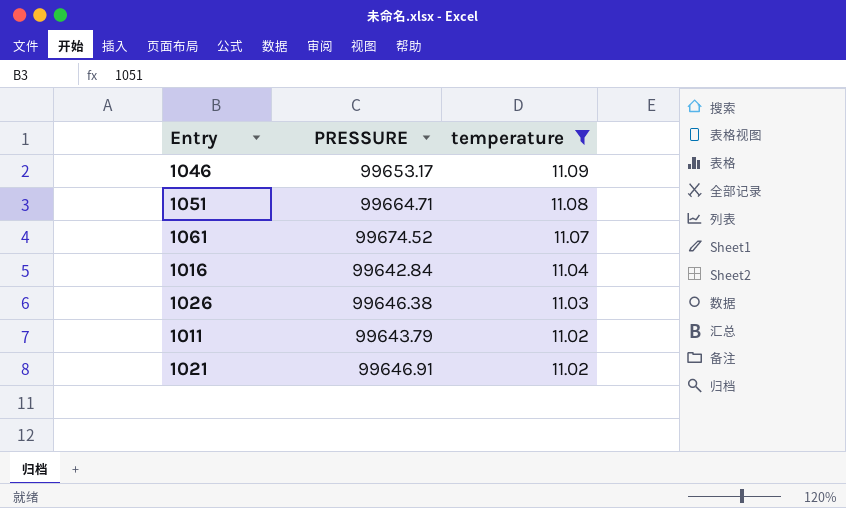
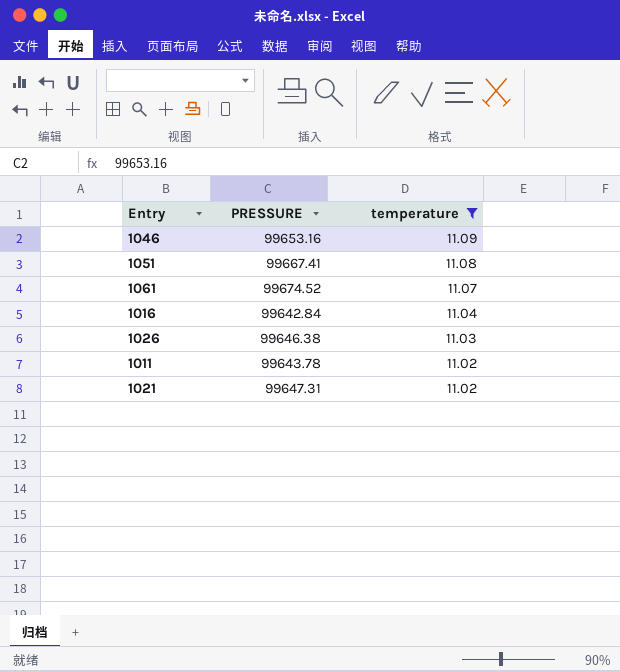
1046 | PRESSURE: 99653.17 -> 99653.16
1051 | PRESSURE: 99664.71 -> 99667.41
1011 | PRESSURE: 99643.79 -> 99643.78
1021 | PRESSURE: 99646.91 -> 99647.31

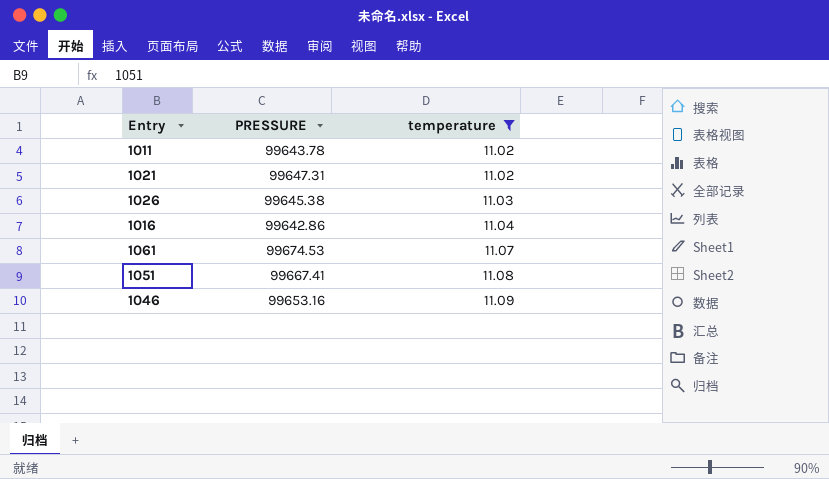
row order: temperature descending -> temperature ascending
1026 | PRESSURE: 99646.38 -> 99645.38
1016 | PRESSURE: 99642.84 -> 99642.86
1061 | PRESSURE: 99674.52 -> 99674.53

